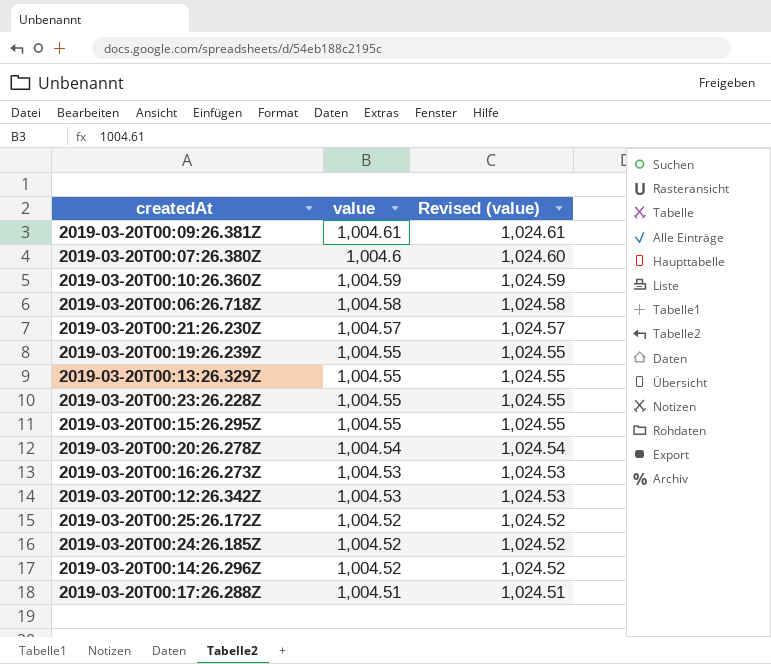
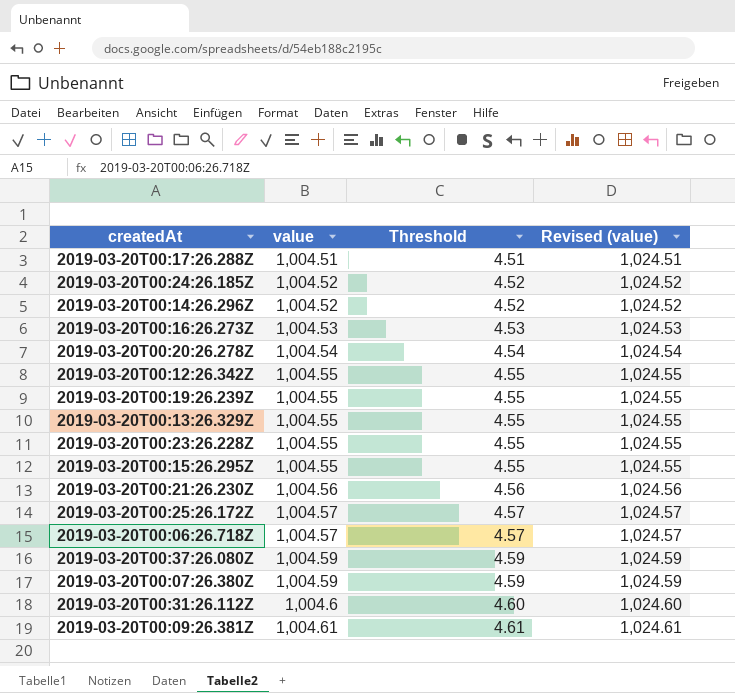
row order: value descending -> value ascending
column Threshold | formula: none -> [value] - 1000
row 2019-03-20T00:10:26.360Z: 1,004.59 | 1,024.59 -> none
2019-03-20T00:12:26.342Z | value: 1,004.53 -> 1,004.55
2019-03-20T00:12:26.342Z | Revised (value): 1,024.53 -> 1,024.55
2019-03-20T00:21:26.230Z | value: 1,004.57 -> 1,004.56
2019-03-20T00:21:26.230Z | Revised (value): 1,024.57 -> 1,024.56
2019-03-20T00:25:26.172Z | value: 1,004.52 -> 1,004.57
2019-03-20T00:25:26.172Z | Revised (value): 1,024.52 -> 1,024.57
2019-03-20T00:06:26.718Z | value: 1,004.58 -> 1,004.57
2019-03-20T00:06:26.718Z | Revised (value): 1,024.58 -> 1,024.57
row 2019-03-20T00:37:26.080Z: none -> 1,004.59 | 4.59 | 1,024.59
2019-03-20T00:07:26.380Z | value: 1,004.6 -> 1,004.59
2019-03-20T00:07:26.380Z | Revised (value): 1,024.60 -> 1,024.59
row 2019-03-20T00:31:26.112Z: none -> 1,004.6 | 4.60 | 1,024.60

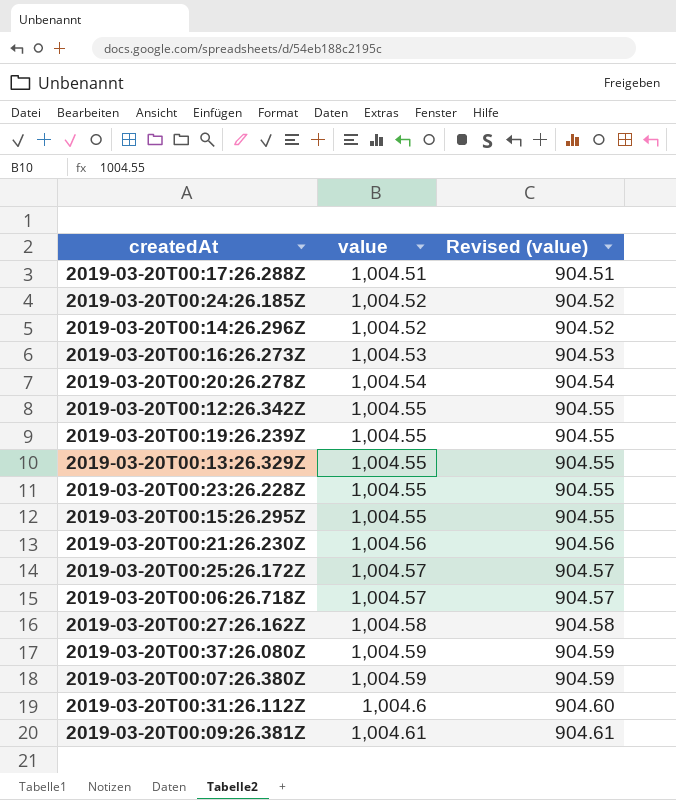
column Threshold | formula: [value] - 1000 -> none
column Revised (value) | formula: [value] + 20 -> [value] - 100
row 2019-03-20T00:27:26.162Z: none -> 1,004.58 | 904.58

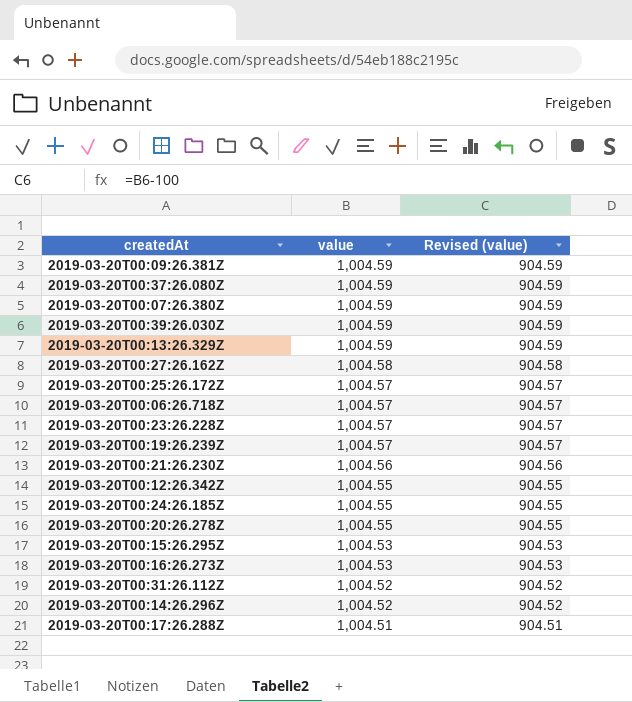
row order: value ascending -> value descending
2019-03-20T00:09:26.381Z | value: 1,004.61 -> 1,004.59
2019-03-20T00:09:26.381Z | Revised (value): 904.61 -> 904.59
row 2019-03-20T00:39:26.030Z: none -> 1,004.59 | 904.59
2019-03-20T00:13:26.329Z | value: 1,004.55 -> 1,004.59
2019-03-20T00:13:26.329Z | Revised (value): 904.55 -> 904.59
2019-03-20T00:23:26.228Z | value: 1,004.55 -> 1,004.57
2019-03-20T00:23:26.228Z | Revised (value): 904.55 -> 904.57
2019-03-20T00:19:26.239Z | value: 1,004.55 -> 1,004.57
2019-03-20T00:19:26.239Z | Revised (value): 904.55 -> 904.57
2019-03-20T00:24:26.185Z | value: 1,004.52 -> 1,004.55
2019-03-20T00:24:26.185Z | Revised (value): 904.52 -> 904.55
2019-03-20T00:20:26.278Z | value: 1,004.54 -> 1,004.55
2019-03-20T00:20:26.278Z | Revised (value): 904.54 -> 904.55
2019-03-20T00:15:26.295Z | value: 1,004.55 -> 1,004.53
2019-03-20T00:15:26.295Z | Revised (value): 904.55 -> 904.53
2019-03-20T00:31:26.112Z | value: 1,004.6 -> 1,004.52
2019-03-20T00:31:26.112Z | Revised (value): 904.60 -> 904.52

